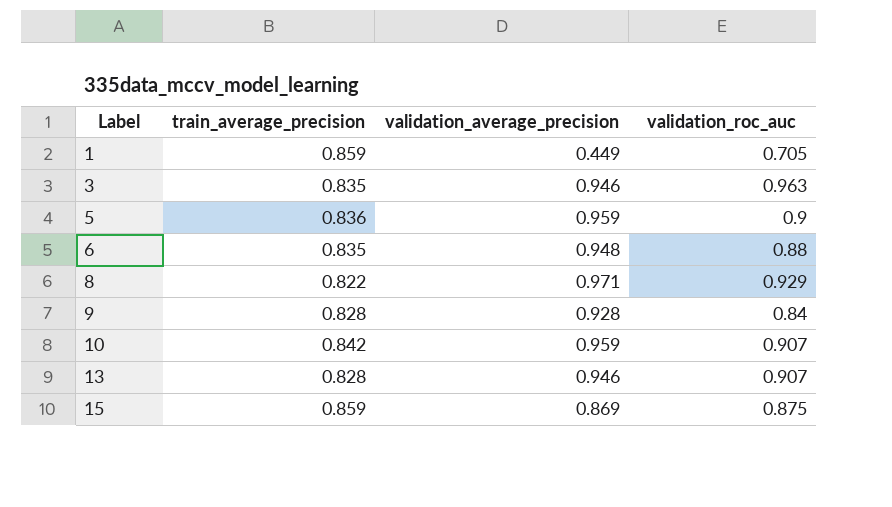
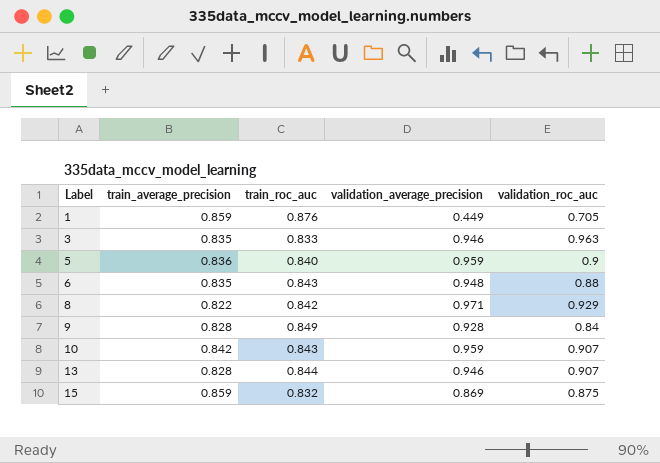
column train_roc_auc | position: none -> 3

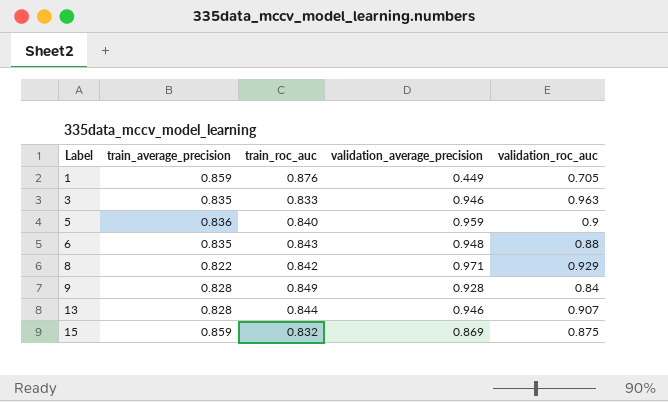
row 10: 0.842 | 0.843 | 0.959 | 0.907 -> none

